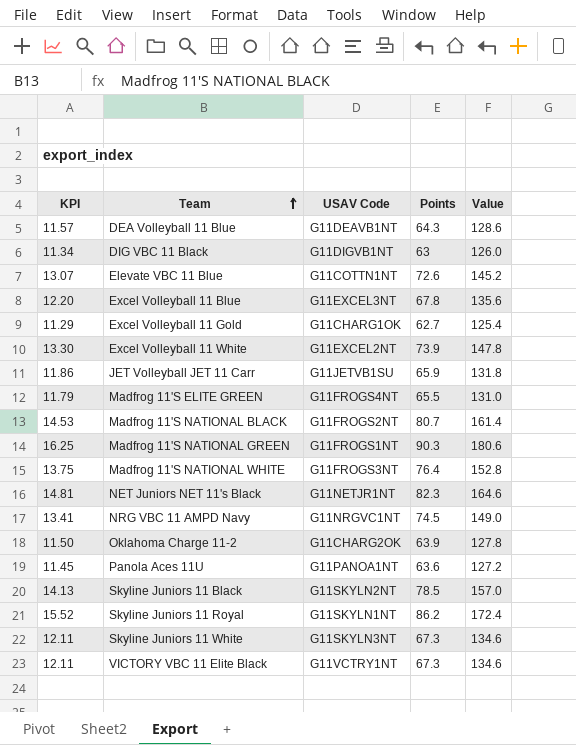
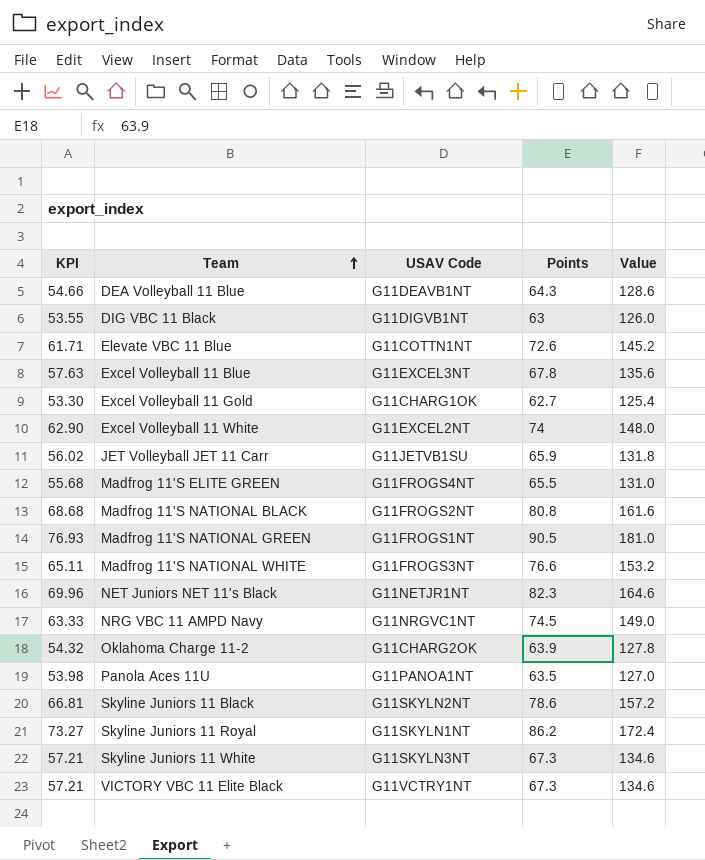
column KPI | formula: [Points] * 0.18 -> [Points] * 0.85
Excel Volleyball 11 White | Points: 73.9 -> 74
Excel Volleyball 11 White | Value: 147.8 -> 148.0
Madfrog 11'S NATIONAL BLACK | Points: 80.7 -> 80.8
Madfrog 11'S NATIONAL BLACK | Value: 161.4 -> 161.6
Madfrog 11'S NATIONAL GREEN | Points: 90.3 -> 90.5
Madfrog 11'S NATIONAL GREEN | Value: 180.6 -> 181.0
Madfrog 11'S NATIONAL WHITE | Points: 76.4 -> 76.6
Madfrog 11'S NATIONAL WHITE | Value: 152.8 -> 153.2
Panola Aces 11U | Points: 63.6 -> 63.5
Panola Aces 11U | Value: 127.2 -> 127.0
Skyline Juniors 11 Black | Points: 78.5 -> 78.6
Skyline Juniors 11 Black | Value: 157.0 -> 157.2

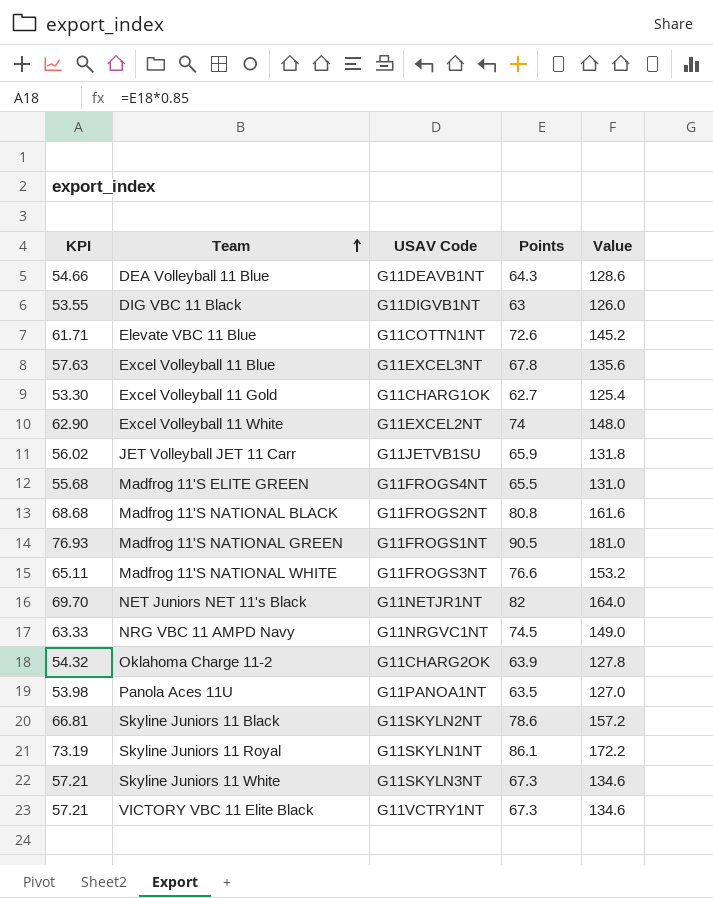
NET Juniors NET 11's Black | KPI: 69.96 -> 69.70
NET Juniors NET 11's Black | Points: 82.3 -> 82
NET Juniors NET 11's Black | Value: 164.6 -> 164.0
Skyline Juniors 11 Royal | KPI: 73.27 -> 73.19
Skyline Juniors 11 Royal | Points: 86.2 -> 86.1
Skyline Juniors 11 Royal | Value: 172.4 -> 172.2

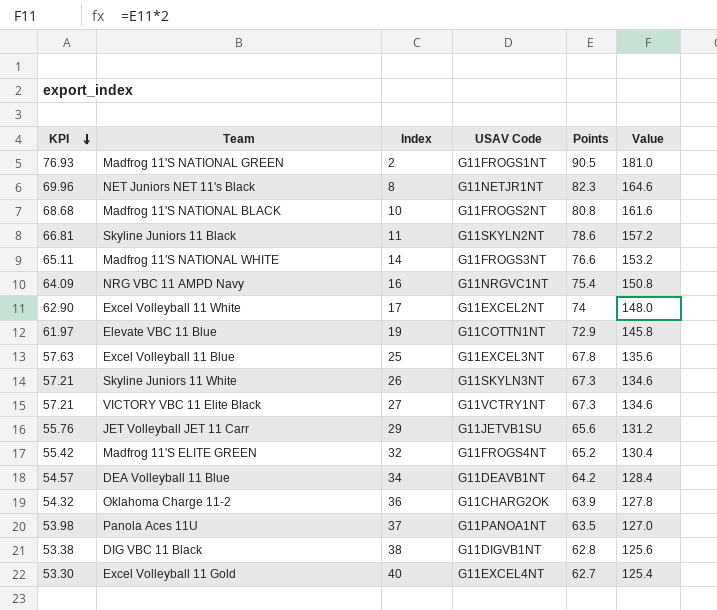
row order: Team ascending -> KPI descending
column Index | position: none -> 3
row Skyline Juniors 11 Royal: 73.19 | G11SKYLN1NT | 86.1 | 172.2 -> none
NET Juniors NET 11's Black | KPI: 69.70 -> 69.96
NET Juniors NET 11's Black | Points: 82 -> 82.3
NET Juniors NET 11's Black | Value: 164.0 -> 164.6
NRG VBC 11 AMPD Navy | KPI: 63.33 -> 64.09
NRG VBC 11 AMPD Navy | Points: 74.5 -> 75.4
NRG VBC 11 AMPD Navy | Value: 149.0 -> 150.8
Elevate VBC 11 Blue | KPI: 61.71 -> 61.97
Elevate VBC 11 Blue | Points: 72.6 -> 72.9
Elevate VBC 11 Blue | Value: 145.2 -> 145.8
JET Volleyball JET 11 Carr | KPI: 56.02 -> 55.76
JET Volleyball JET 11 Carr | Points: 65.9 -> 65.6
JET Volleyball JET 11 Carr | Value: 131.8 -> 131.2
Madfrog 11'S ELITE GREEN | KPI: 55.68 -> 55.42
Madfrog 11'S ELITE GREEN | Points: 65.5 -> 65.2
Madfrog 11'S ELITE GREEN | Value: 131.0 -> 130.4
DEA Volleyball 11 Blue | KPI: 54.66 -> 54.57
DEA Volleyball 11 Blue | Points: 64.3 -> 64.2
DEA Volleyball 11 Blue | Value: 128.6 -> 128.4
DIG VBC 11 Black | KPI: 53.55 -> 53.38
DIG VBC 11 Black | Points: 63 -> 62.8
DIG VBC 11 Black | Value: 126.0 -> 125.6
Excel Volleyball 11 Gold | USAV Code: G11CHARG1OK -> G11EXCEL4NT

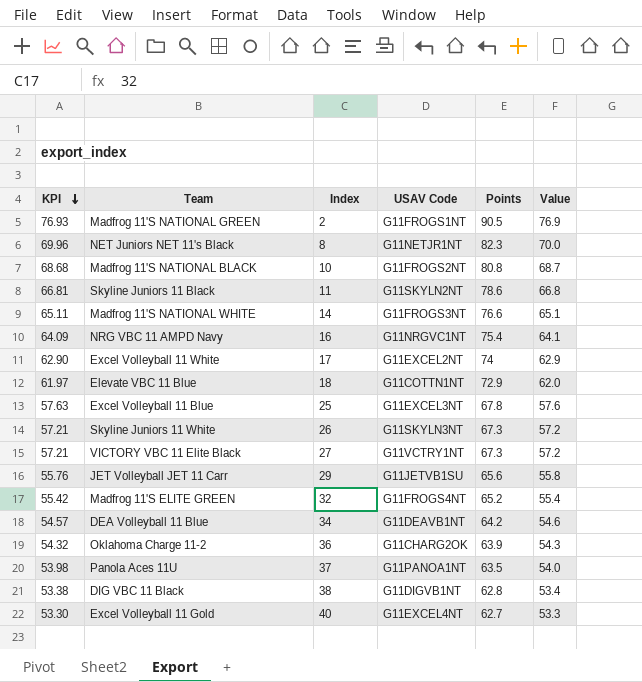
column Value | formula: [Points] * 2 -> [Points] * 0.85
Elevate VBC 11 Blue | Index: 19 -> 18

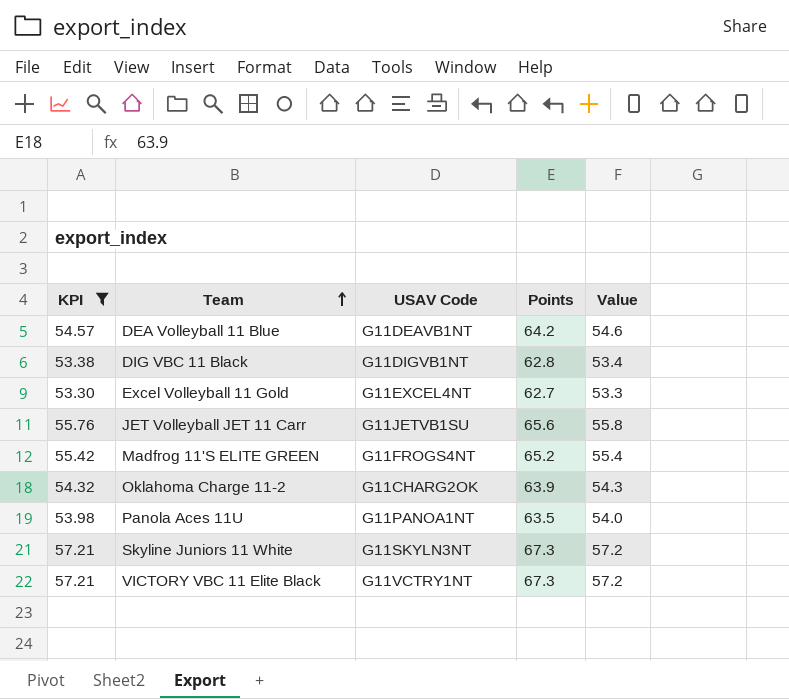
filter: none -> KPI <= 57.21
row order: KPI descending -> Team ascending
column Index | position: 3 -> none

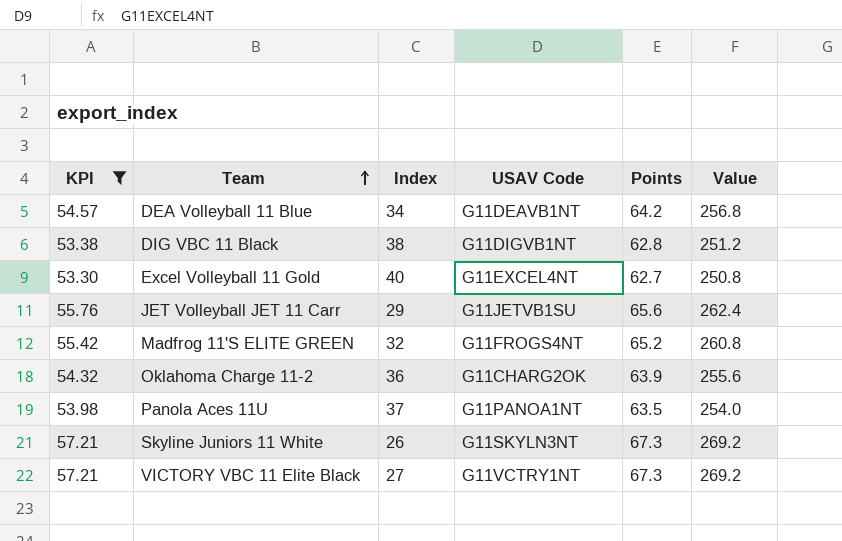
column Index | position: none -> 3
column Value | formula: [Points] * 0.85 -> [Points] * 4

